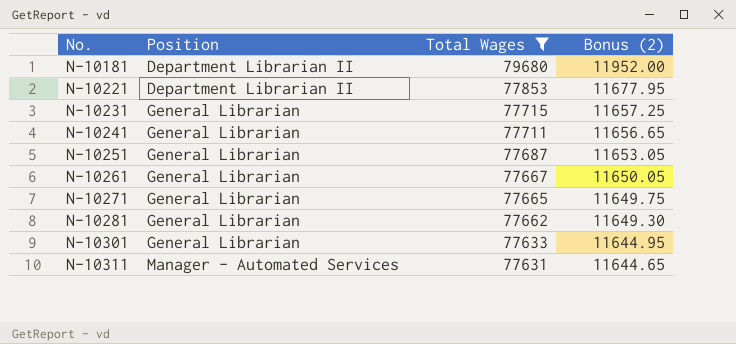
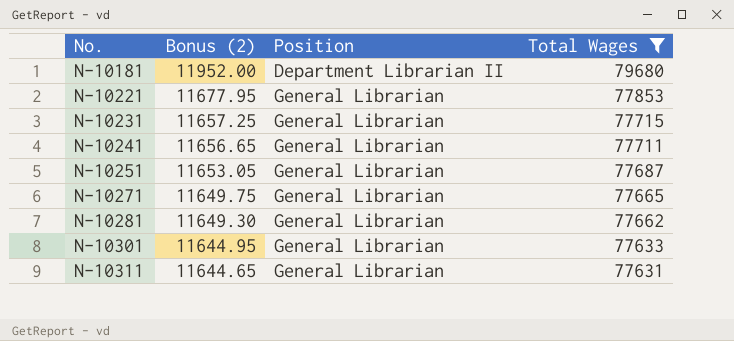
column Bonus (2) | position: 4 -> 2
row N-10261: General Librarian | 77667 | 11650.05 -> none
N-10221 | Position: Department Librarian II -> General Librarian
N-10311 | Position: Manager - Automated Services -> General Librarian

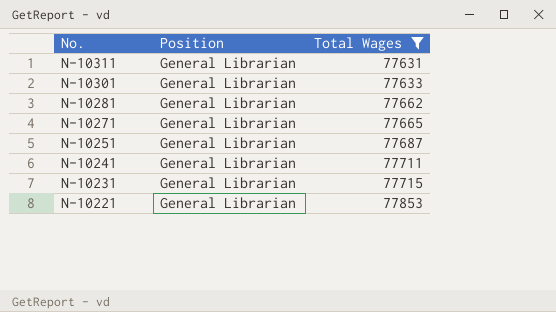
row order: No. ascending -> No. descending
column Bonus (2) | formula: [Total Wages] * 0.15 -> none
row N-10181: 11952.00 | Department Librarian II | 79680 -> none

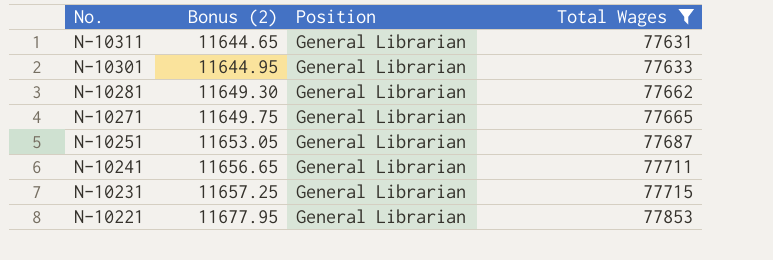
column Bonus (2) | formula: none -> [Total Wages] * 0.15

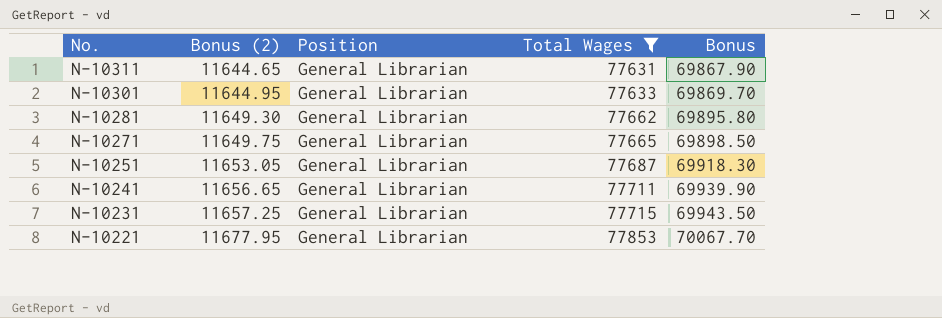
column Bonus | formula: none -> [Total Wages] * 0.9

